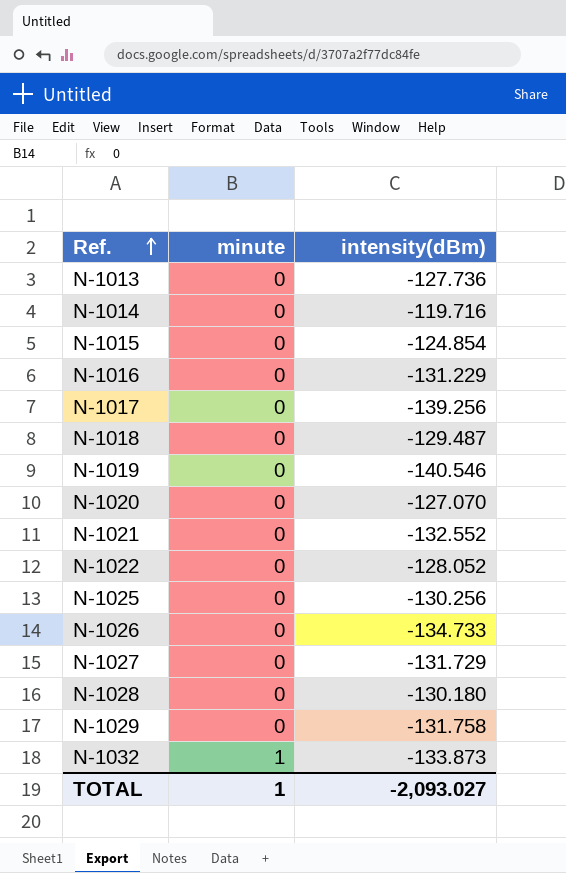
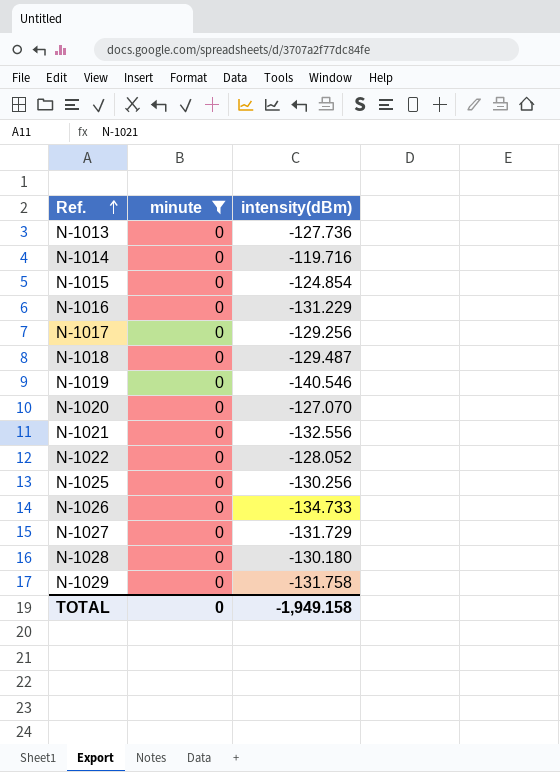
filter: none -> minute = 0
N-1017 | intensity(dBm): -139.256 -> -129.256
N-1021 | intensity(dBm): -132.552 -> -132.556
TOTAL | minute: 1 -> 0
TOTAL | intensity(dBm): -2,093.027 -> -1,949.158

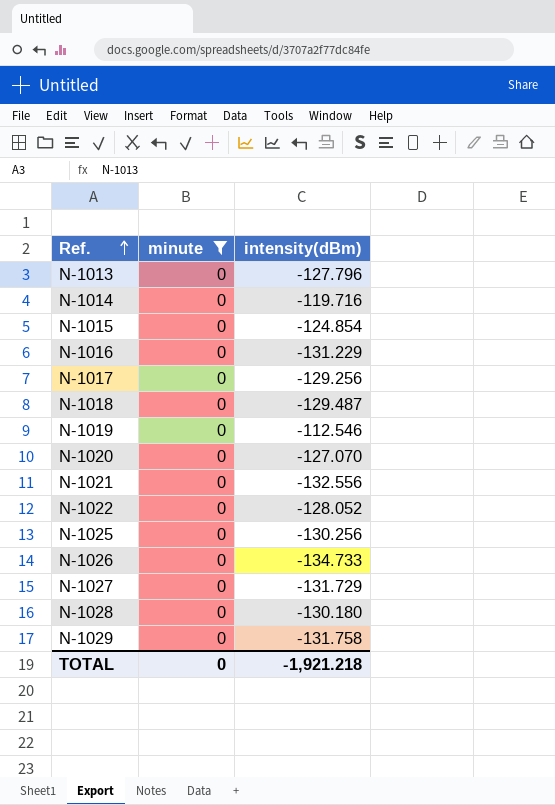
N-1013 | intensity(dBm): -127.736 -> -127.796
N-1019 | intensity(dBm): -140.546 -> -112.546
TOTAL | intensity(dBm): -1,949.158 -> -1,921.218

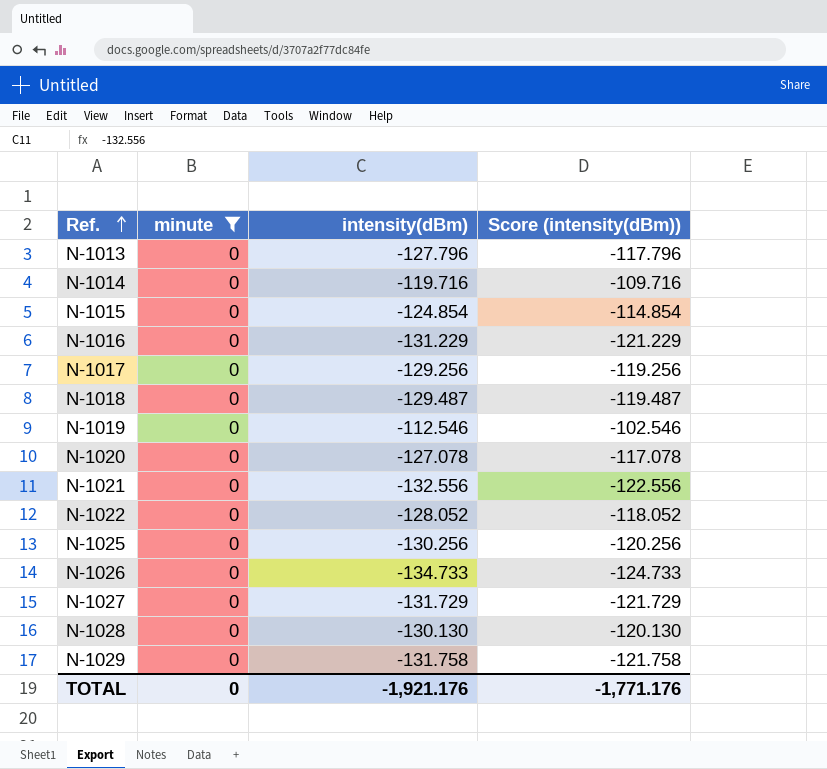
column Score (intensity(dBm)) | formula: none -> [intensity(dBm)] + 10
N-1020 | intensity(dBm): -127.070 -> -127.078
N-1028 | intensity(dBm): -130.180 -> -130.130
TOTAL | intensity(dBm): -1,921.218 -> -1,921.176

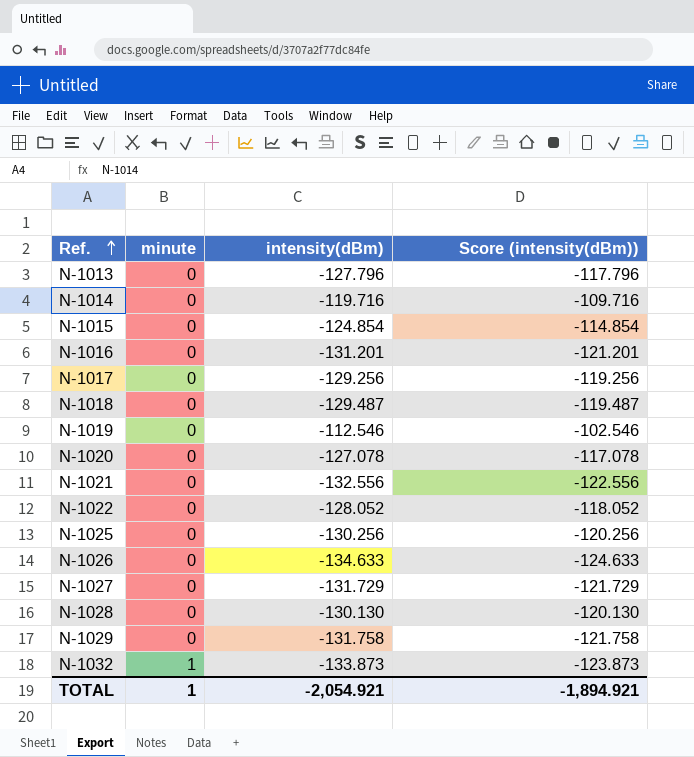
filter: minute = 0 -> none
N-1016 | intensity(dBm): -131.229 -> -131.201
N-1016 | Score (intensity(dBm)): -121.229 -> -121.201
N-1026 | intensity(dBm): -134.733 -> -134.633
N-1026 | Score (intensity(dBm)): -124.733 -> -124.633
TOTAL | minute: 0 -> 1
TOTAL | intensity(dBm): -1,921.176 -> -2,054.921
TOTAL | Score (intensity(dBm)): -1,771.176 -> -1,894.921

